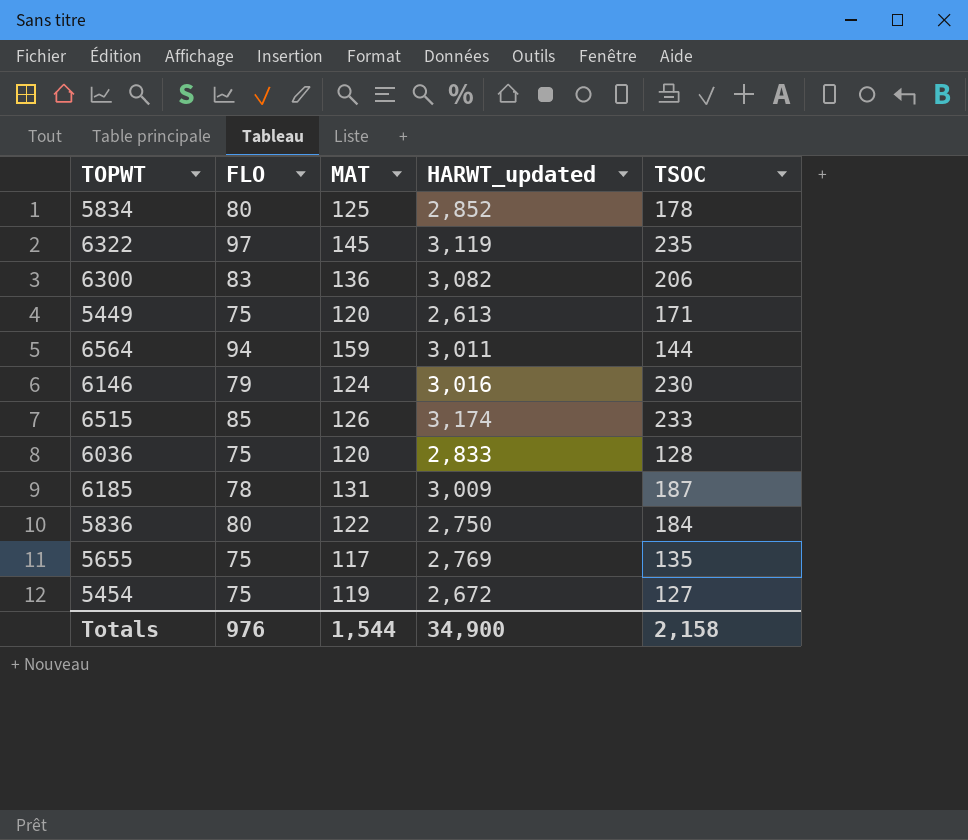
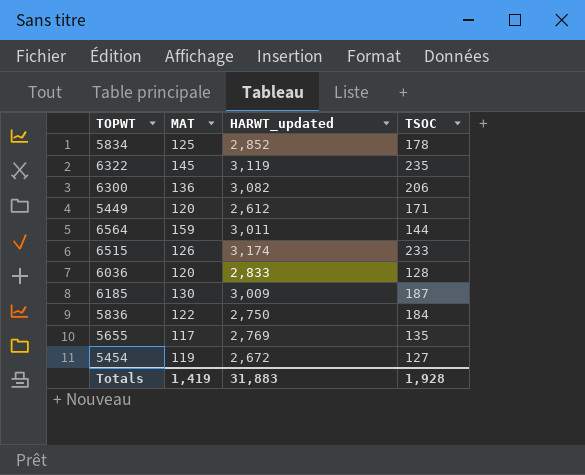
column FLO | position: 2 -> none
row 6146: 79 | 124 | 3,016 | 230 -> none
5449 | HARWT_updated: 2,613 -> 2,612
6185 | MAT: 131 -> 130
Totals | MAT: 1,544 -> 1,419
Totals | HARWT_updated: 34,900 -> 31,883
Totals | TSOC: 2,158 -> 1,928

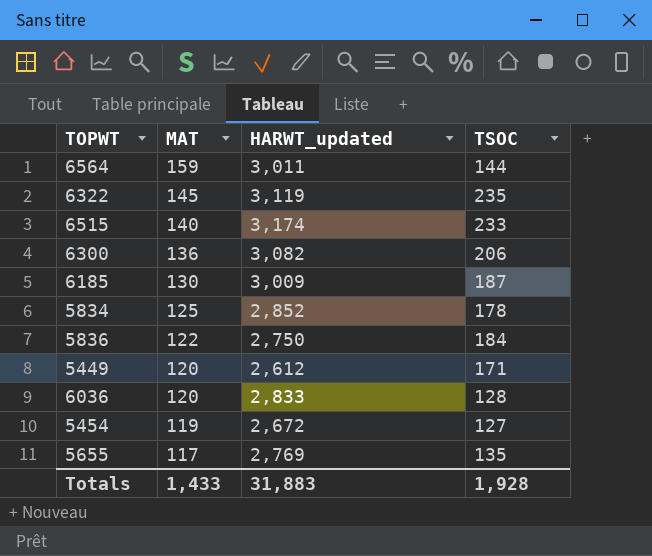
row order: none -> MAT descending
6515 | MAT: 126 -> 140
Totals | MAT: 1,419 -> 1,433

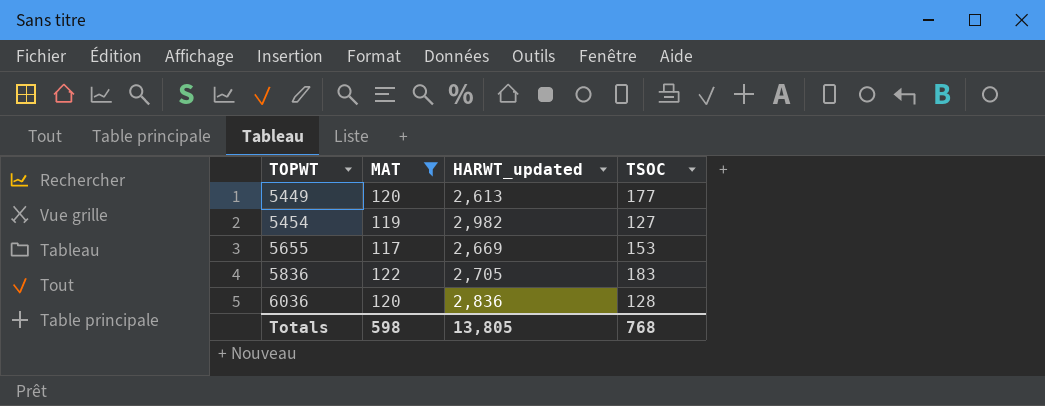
filter: none -> MAT <= 122
row order: MAT descending -> TOPWT ascending
5449 | HARWT_updated: 2,612 -> 2,613
5449 | TSOC: 171 -> 177
5454 | HARWT_updated: 2,672 -> 2,982
5655 | HARWT_updated: 2,769 -> 2,669
5655 | TSOC: 135 -> 153
5836 | HARWT_updated: 2,750 -> 2,705
5836 | TSOC: 184 -> 183
6036 | HARWT_updated: 2,833 -> 2,836
Totals | MAT: 1,433 -> 598
Totals | HARWT_updated: 31,883 -> 13,805
Totals | TSOC: 1,928 -> 768

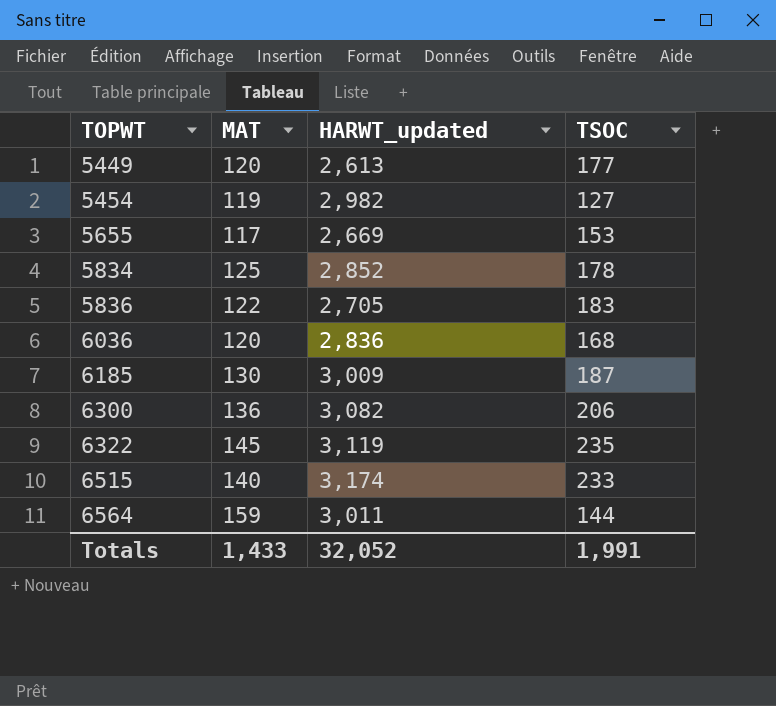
filter: MAT <= 122 -> none
6036 | TSOC: 128 -> 168
Totals | MAT: 598 -> 1,433
Totals | HARWT_updated: 13,805 -> 32,052
Totals | TSOC: 768 -> 1,991

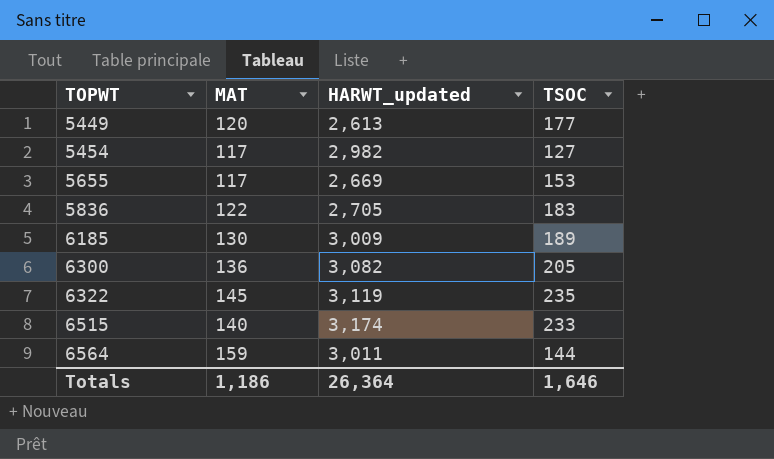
row 5834: 125 | 2,852 | 178 -> none
row 6036: 120 | 2,836 | 168 -> none
5454 | MAT: 119 -> 117
6185 | TSOC: 187 -> 189
6300 | TSOC: 206 -> 205
Totals | MAT: 1,433 -> 1,186
Totals | HARWT_updated: 32,052 -> 26,364
Totals | TSOC: 1,991 -> 1,646

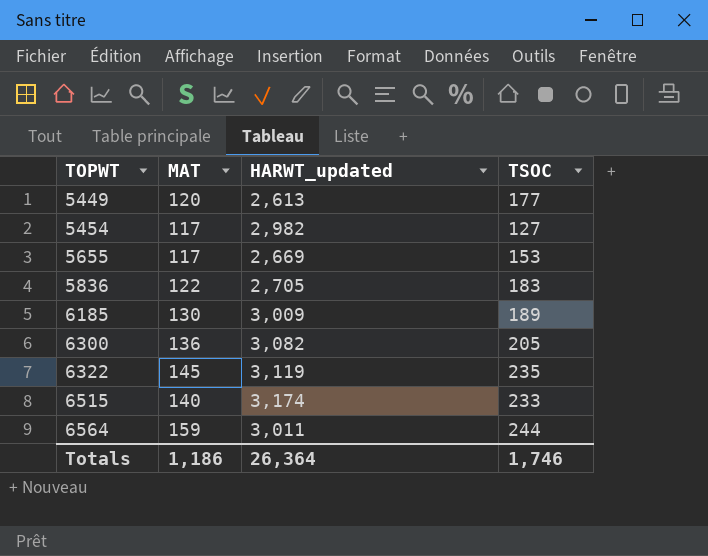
6564 | TSOC: 144 -> 244
Totals | TSOC: 1,646 -> 1,746

